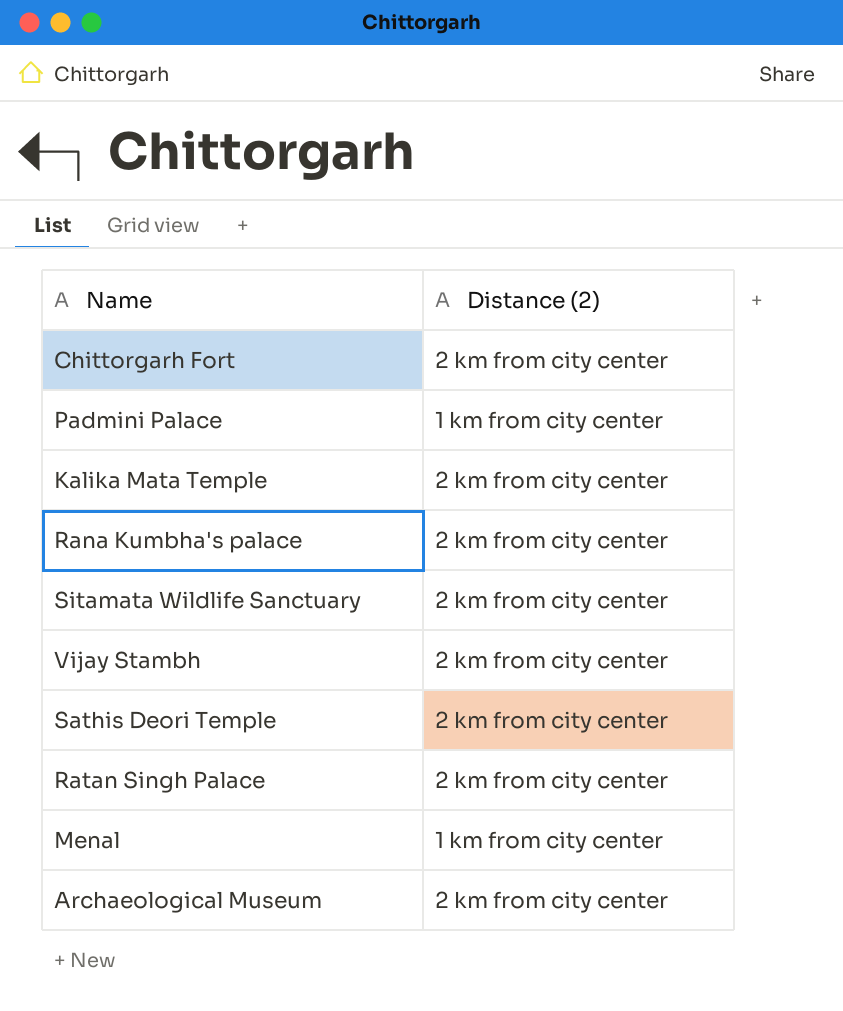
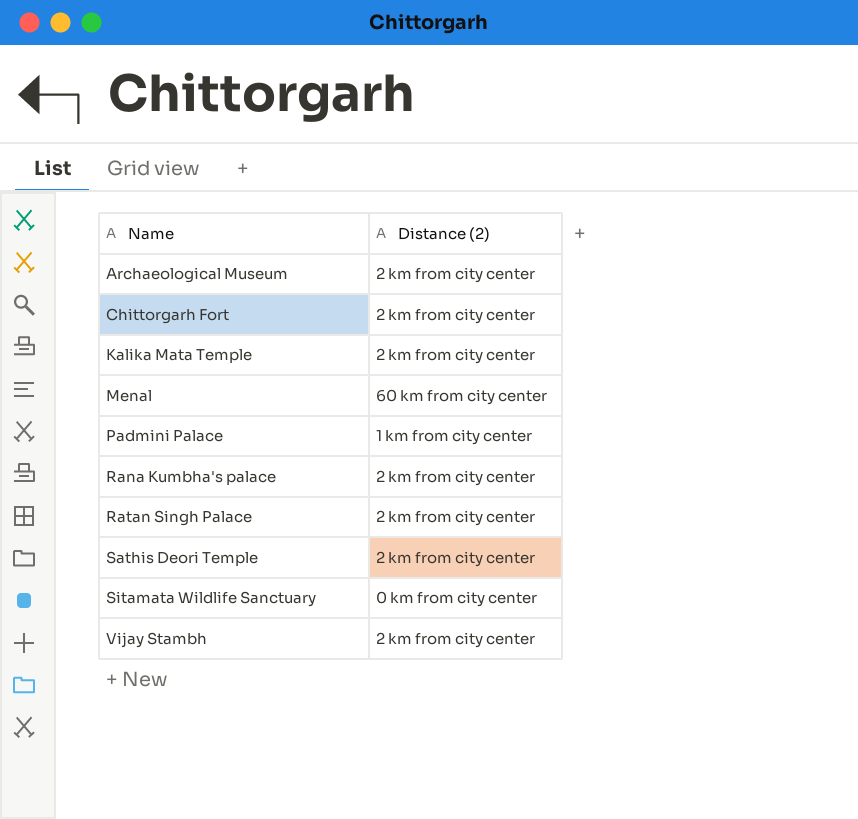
row order: none -> Name ascending
Menal | Distance (2): 1 km from city center -> 60 km from city center
Sitamata Wildlife Sanctuary | Distance (2): 2 km from city center -> 0 km from city center

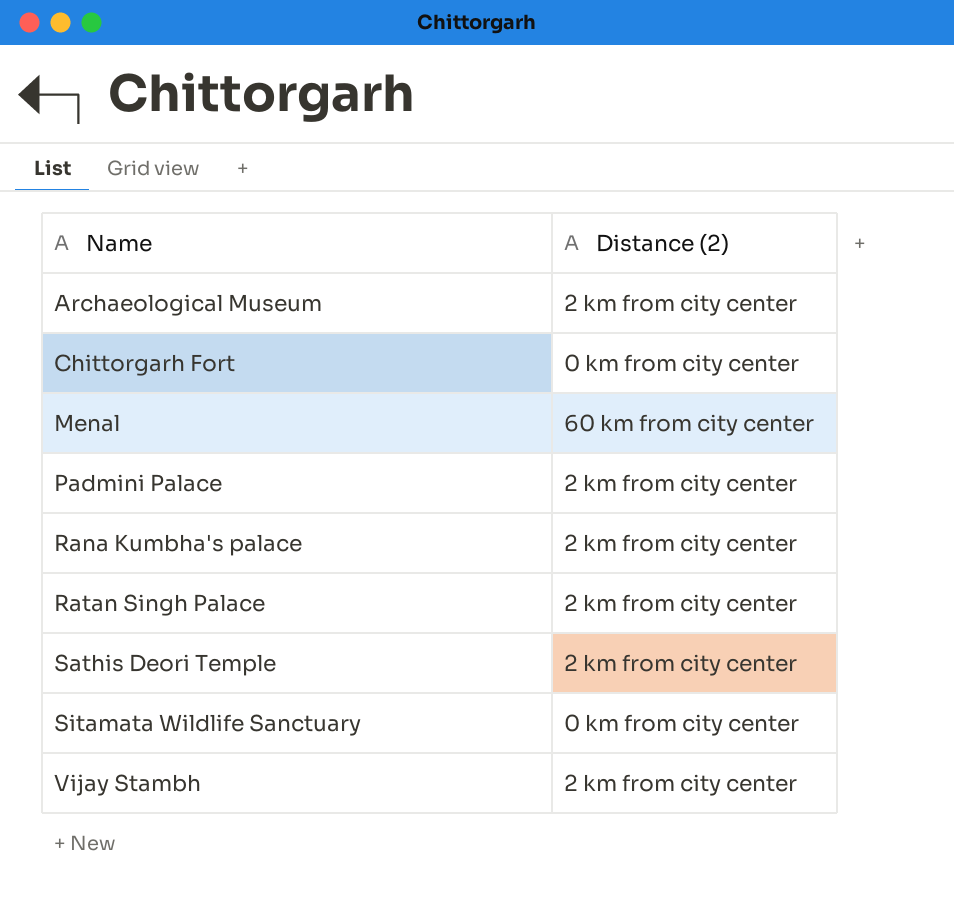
row Kalika Mata Temple: 2 km from city center -> none
Chittorgarh Fort | Distance (2): 2 km from city center -> 0 km from city center
Padmini Palace | Distance (2): 1 km from city center -> 2 km from city center

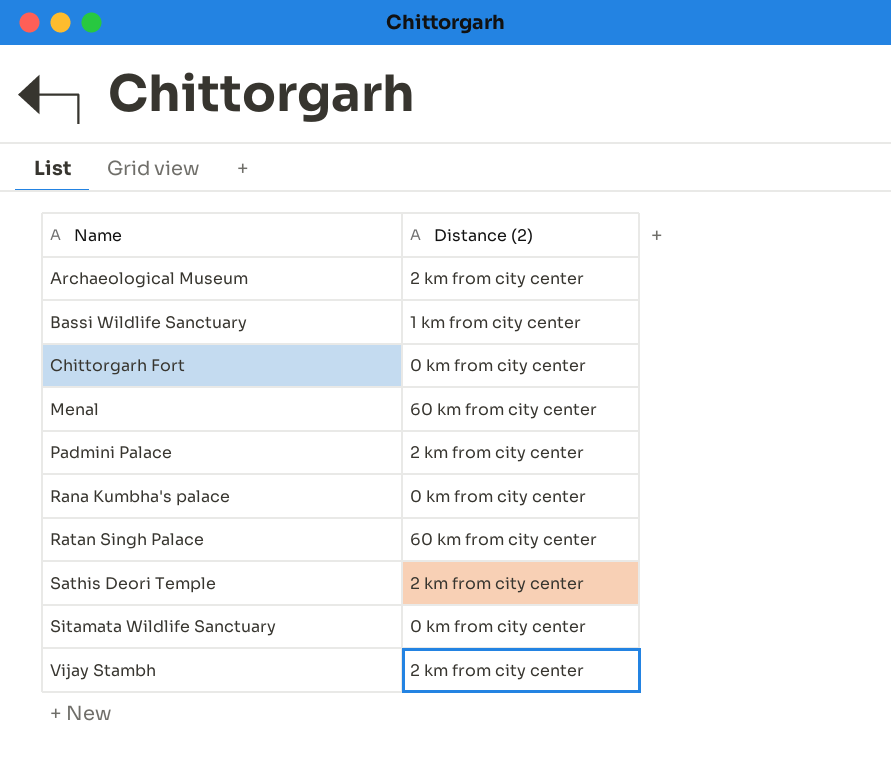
row Bassi Wildlife Sanctuary: none -> 1 km from city center
Rana Kumbha's palace | Distance (2): 2 km from city center -> 0 km from city center
Ratan Singh Palace | Distance (2): 2 km from city center -> 60 km from city center

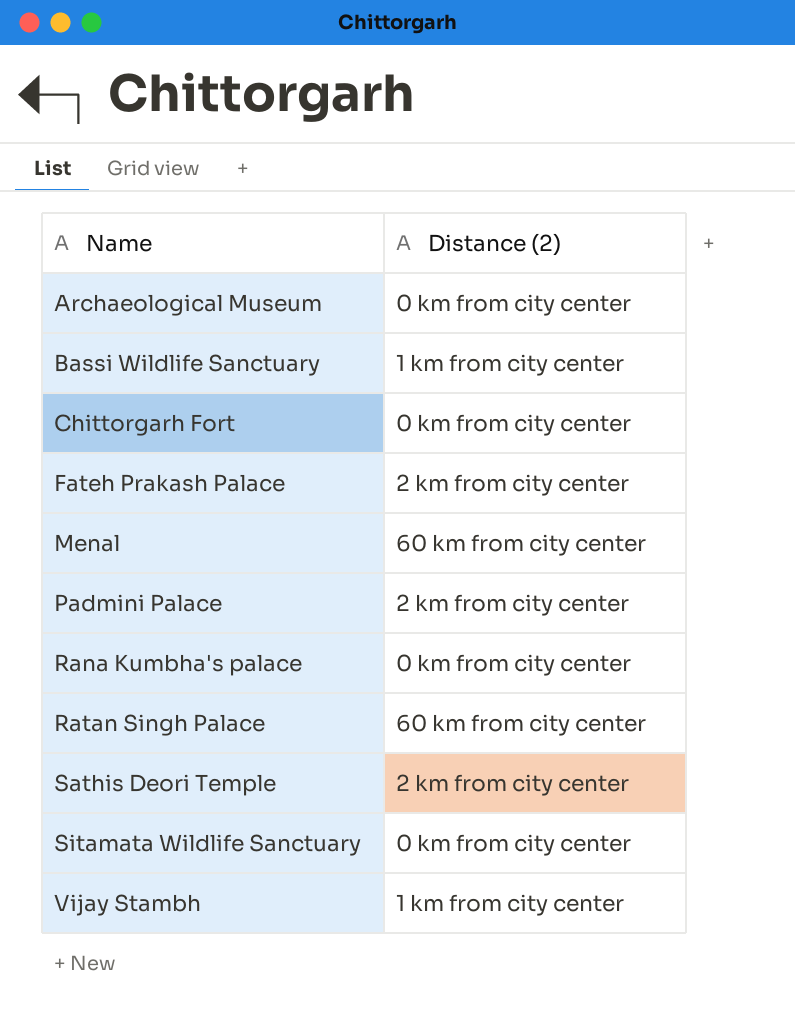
Archaeological Museum | Distance (2): 2 km from city center -> 0 km from city center
row Fateh Prakash Palace: none -> 2 km from city center
Vijay Stambh | Distance (2): 2 km from city center -> 1 km from city center

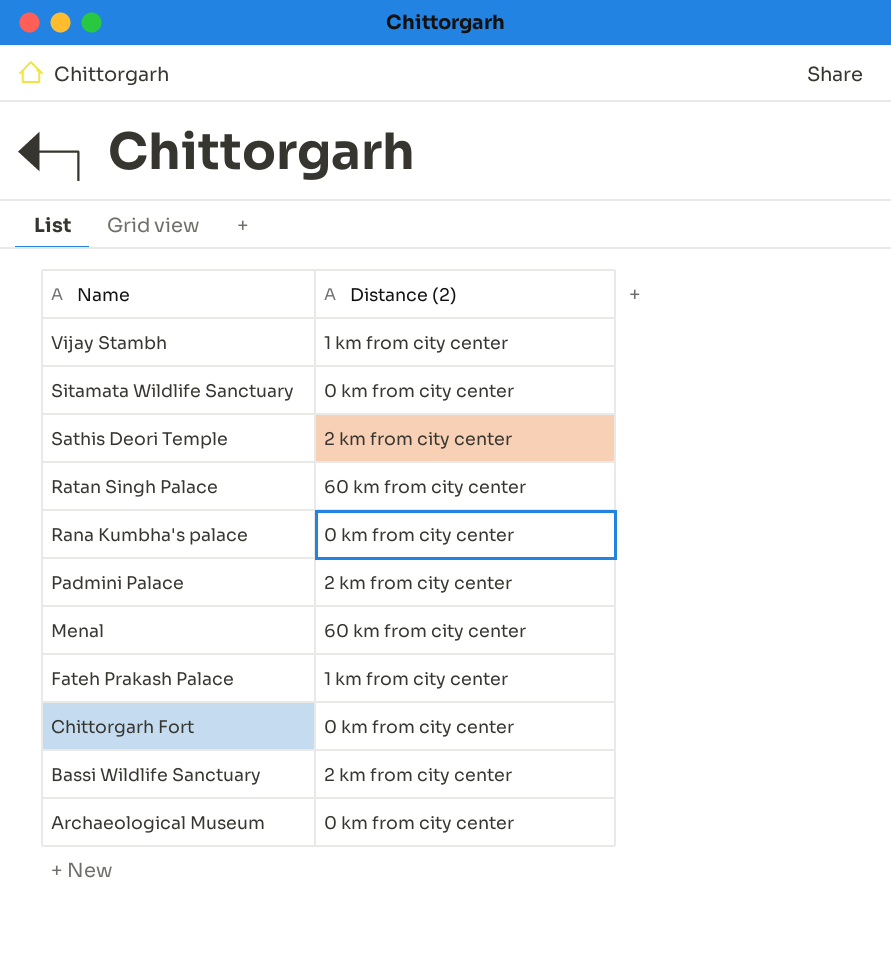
row order: Name ascending -> Name descending
Fateh Prakash Palace | Distance (2): 2 km from city center -> 1 km from city center
Bassi Wildlife Sanctuary | Distance (2): 1 km from city center -> 2 km from city center

